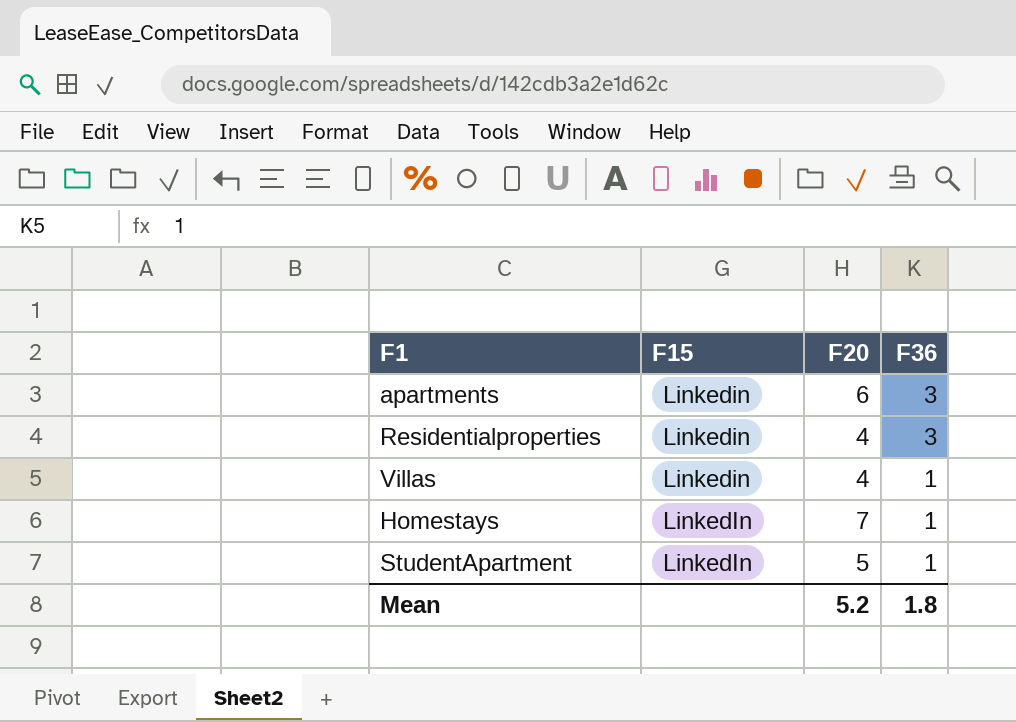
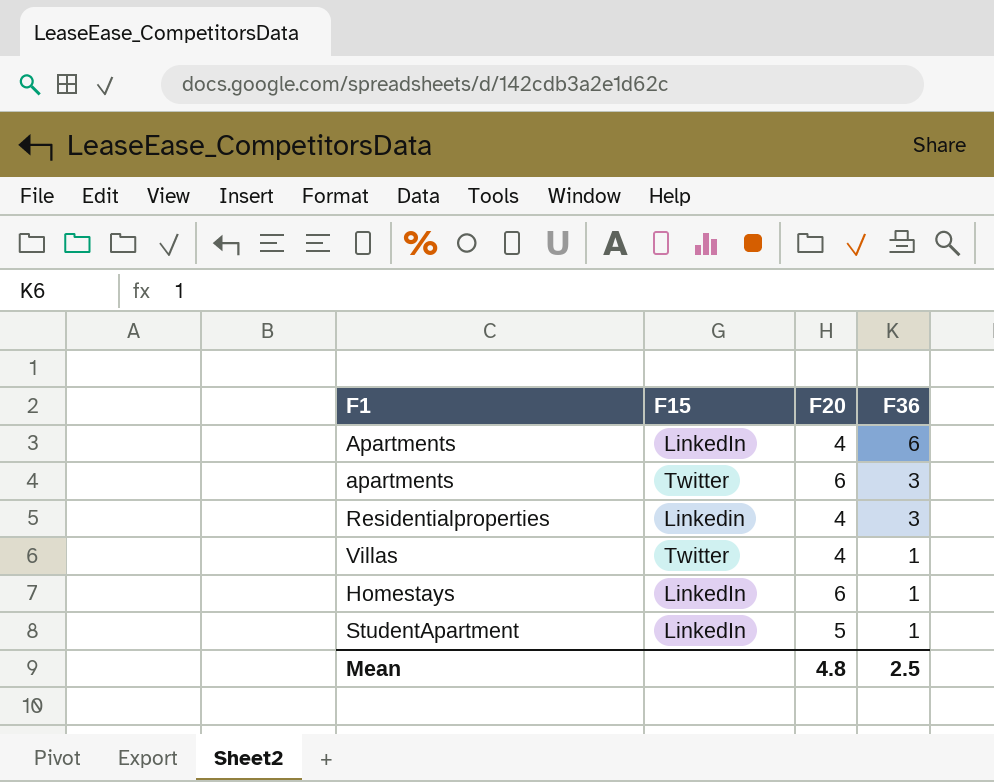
row Apartments: none -> LinkedIn | 4 | 6
apartments | F15: Linkedin -> Twitter
Villas | F15: Linkedin -> Twitter
Homestays | F20: 7 -> 6
Mean | F20: 5.2 -> 4.8
Mean | F36: 1.8 -> 2.5

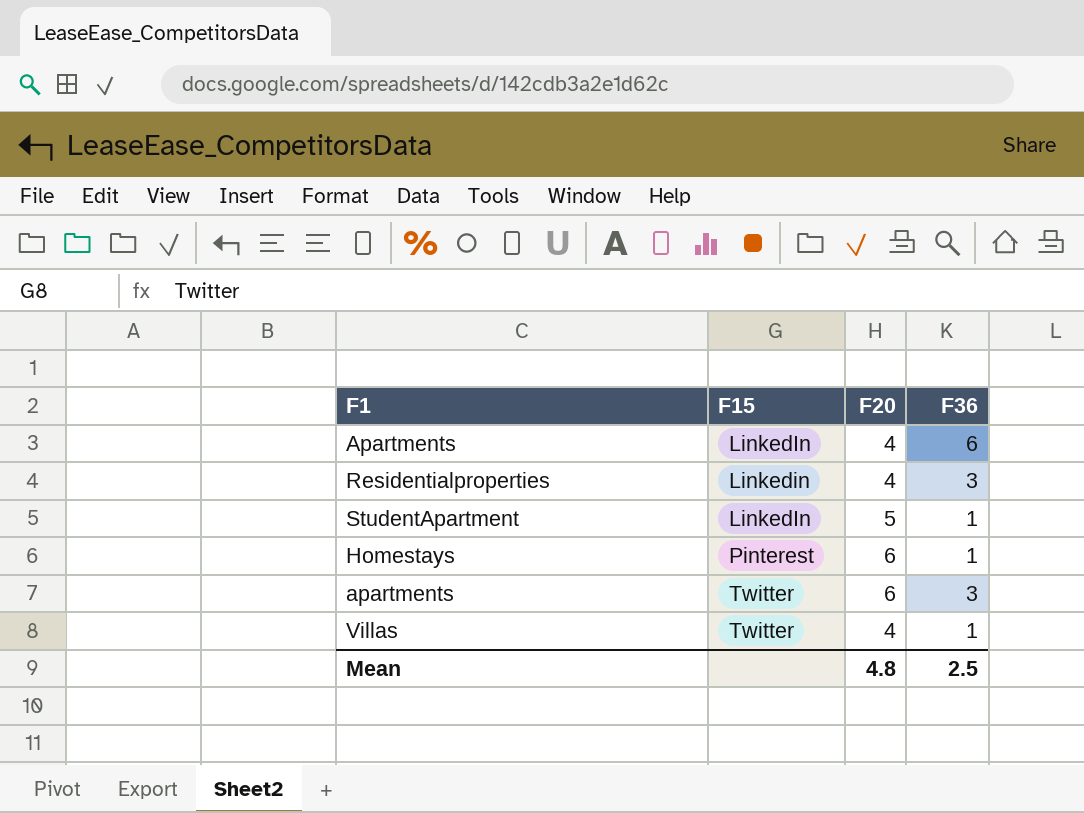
row order: F36 descending -> F15 ascending
Homestays | F15: LinkedIn -> Pinterest

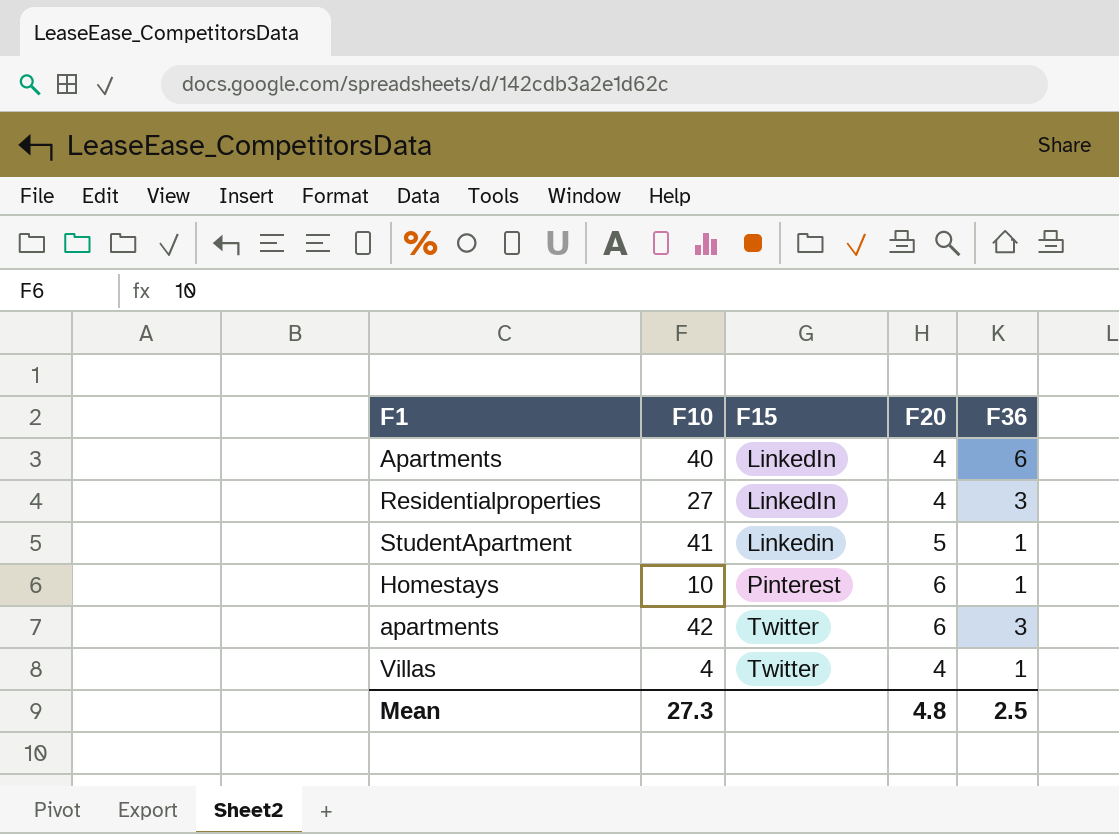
column F10 | position: none -> 2
Residentialproperties | F15: Linkedin -> LinkedIn
StudentApartment | F15: LinkedIn -> Linkedin

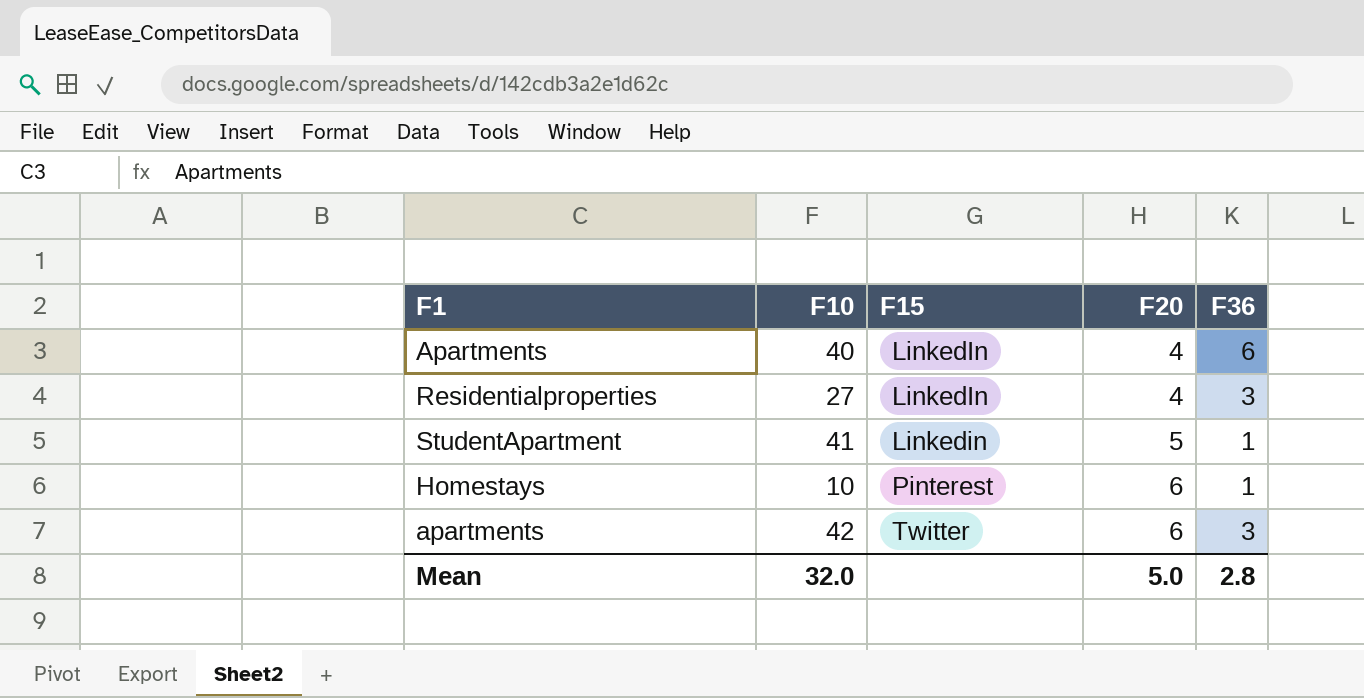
row Villas: 4 | Twitter | 4 | 1 -> none
Mean | F10: 27.3 -> 32.0
Mean | F20: 4.8 -> 5.0
Mean | F36: 2.5 -> 2.8

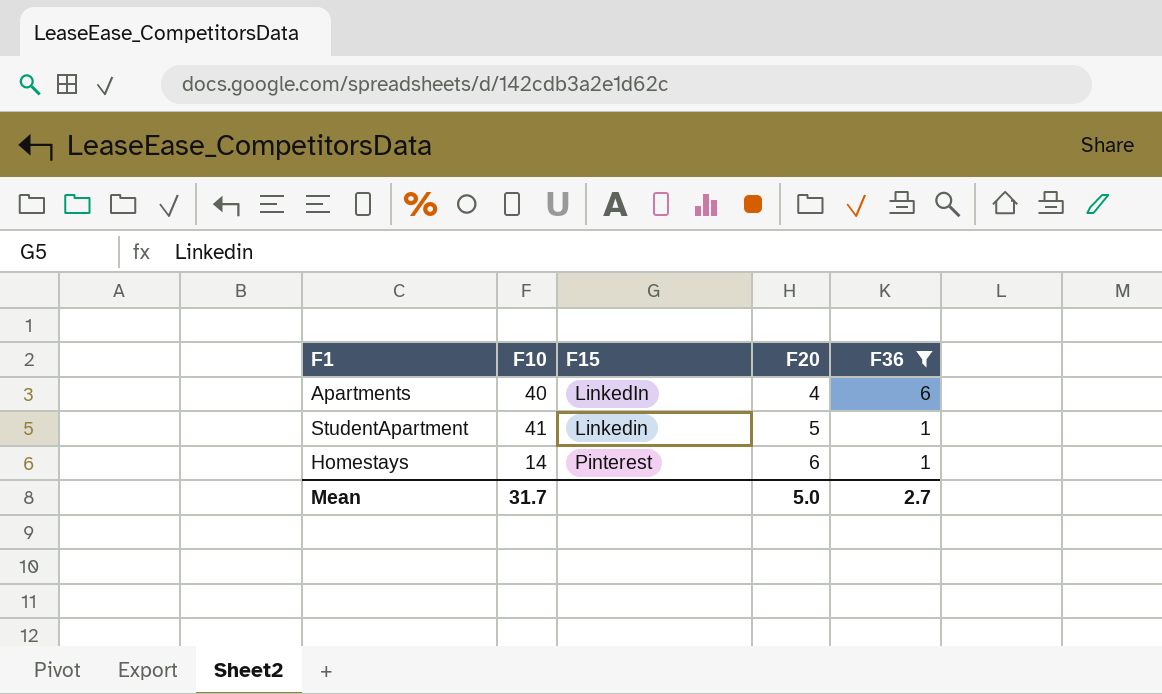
filter: none -> F36 != 3
Homestays | F10: 10 -> 14
Mean | F10: 32.0 -> 31.7
Mean | F36: 2.8 -> 2.7

